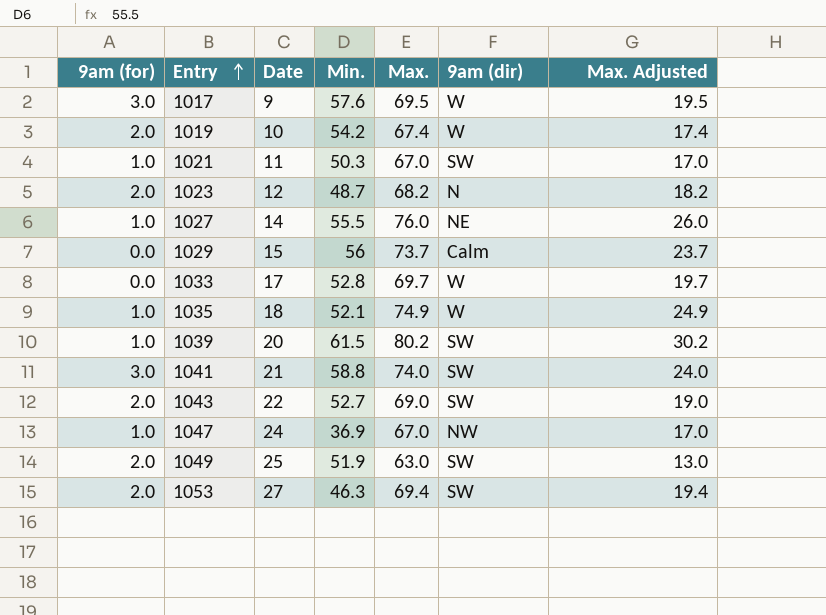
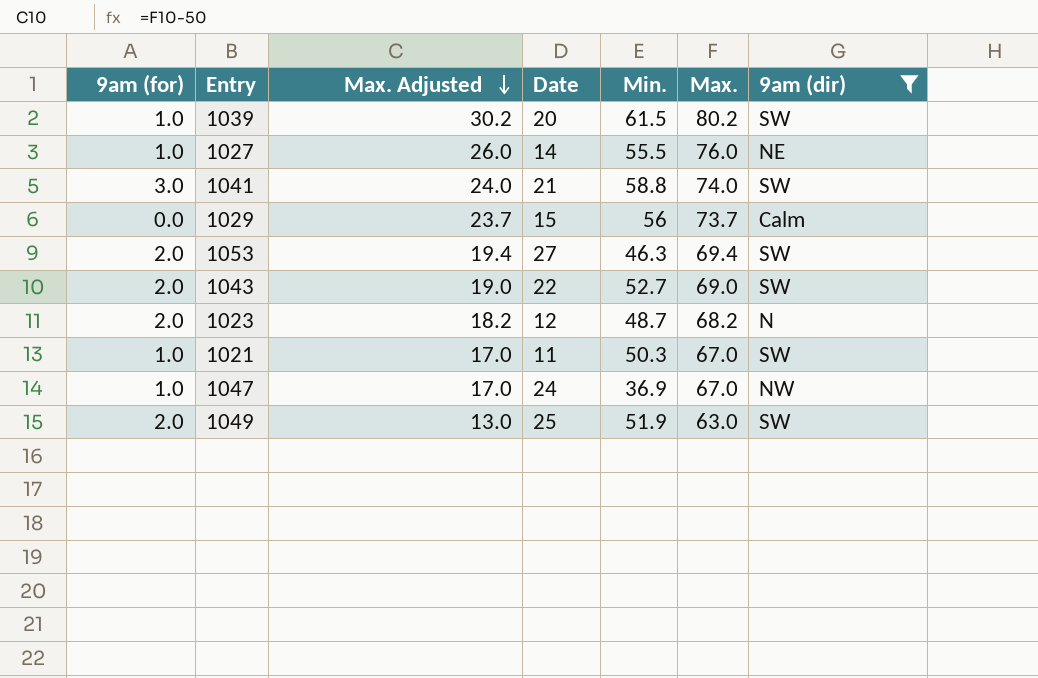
filter: none -> 9am (dir) != W
row order: Entry ascending -> Max. Adjusted descending
column Max. Adjusted | position: 7 -> 3

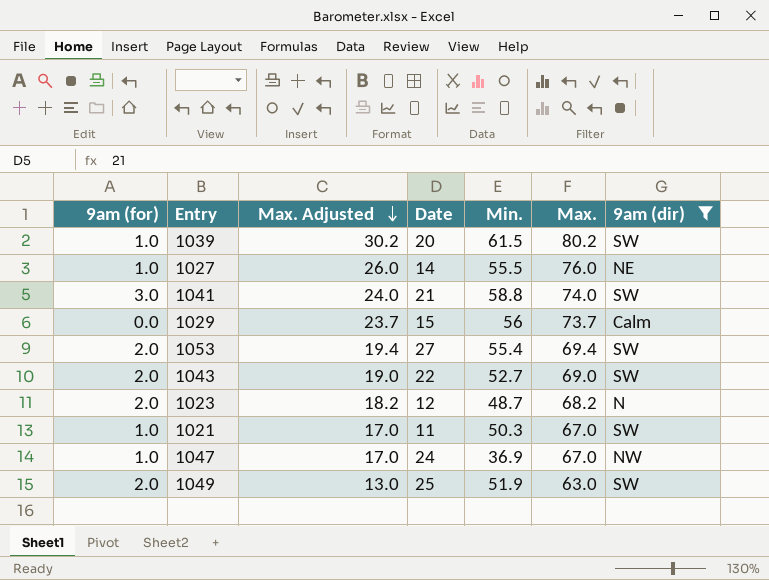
1053 | Min.: 46.3 -> 55.4

